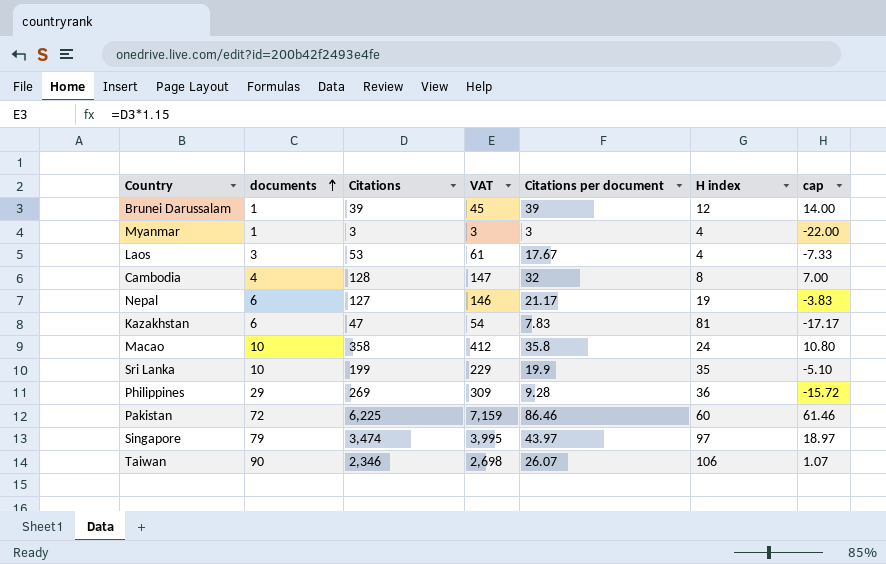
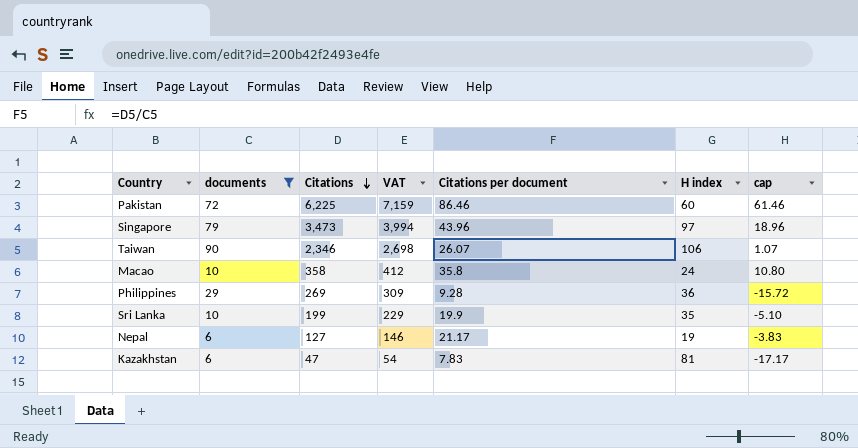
filter: none -> documents >= 6
row order: documents ascending -> Citations descending
Singapore | Citations: 3,474 -> 3,473
Singapore | VAT: 3,995 -> 3,994
Singapore | Citations per document: 43.97 -> 43.96
Singapore | cap: 18.97 -> 18.96

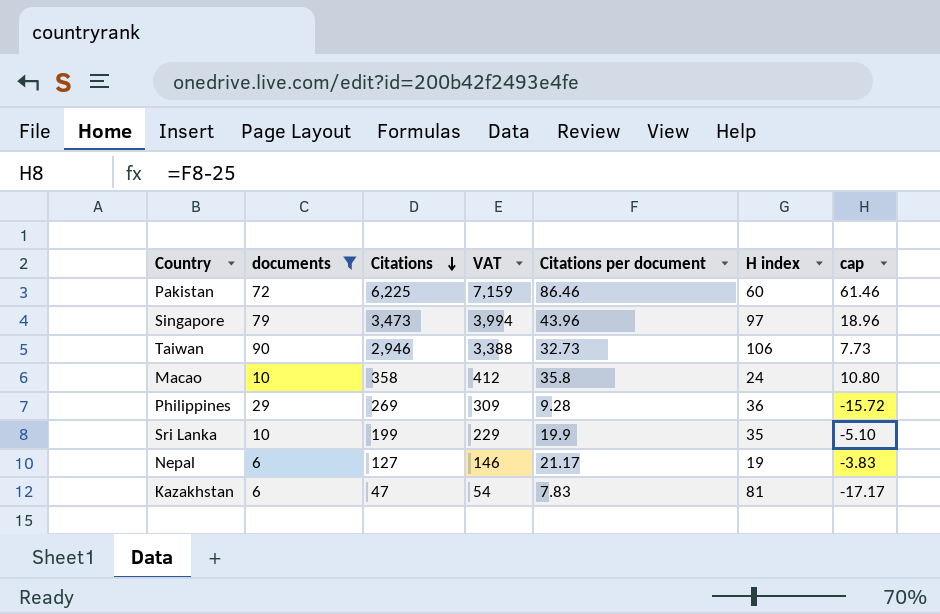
Taiwan | Citations: 2,346 -> 2,946
Taiwan | VAT: 2,698 -> 3,388
Taiwan | Citations per document: 26.07 -> 32.73
Taiwan | cap: 1.07 -> 7.73

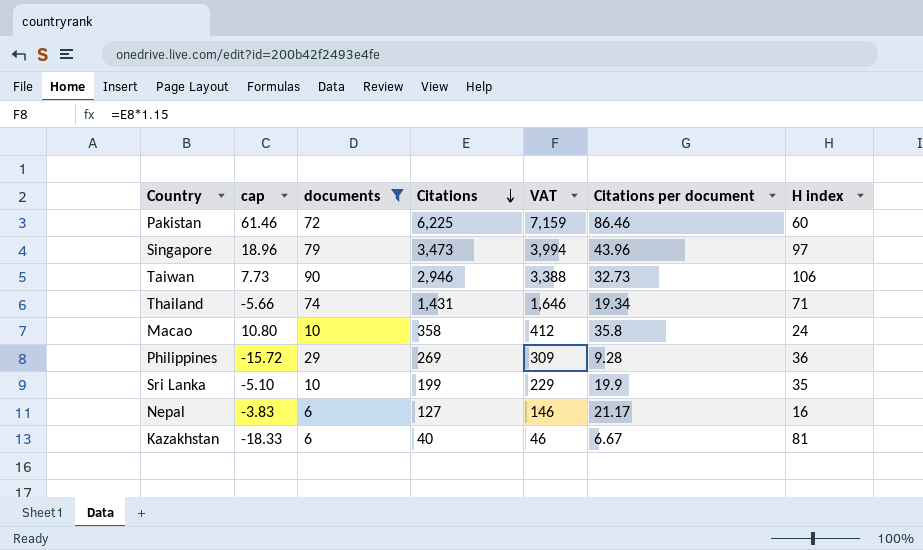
column cap | position: 7 -> 2
row Thailand: none -> -5.66 | 74 | 1,431 | 1,646 | 19.34 | 71
Nepal | H index: 19 -> 16
Kazakhstan | cap: -17.17 -> -18.33
Kazakhstan | Citations: 47 -> 40
Kazakhstan | VAT: 54 -> 46
Kazakhstan | Citations per document: 7.83 -> 6.67

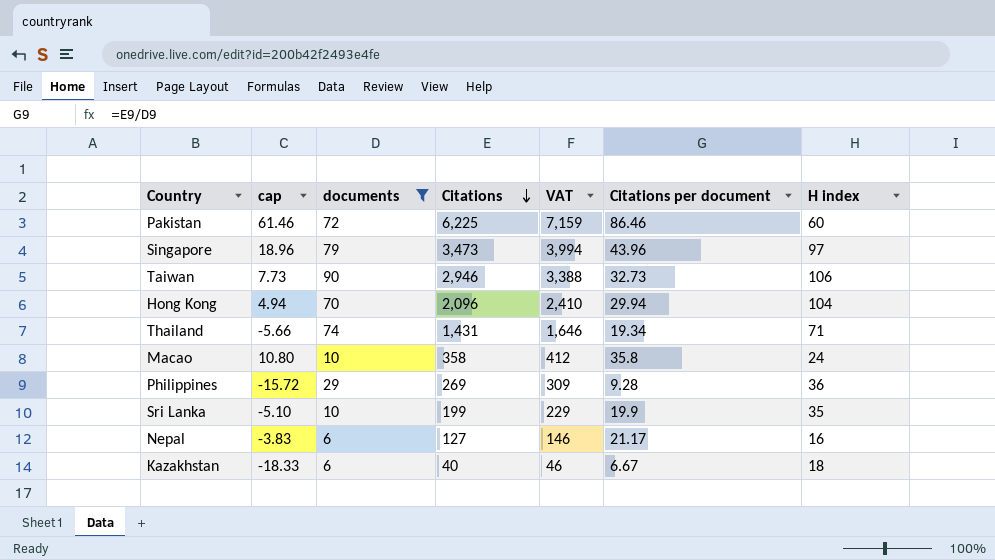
row Hong Kong: none -> 4.94 | 70 | 2,096 | 2,410 | 29.94 | 104
Kazakhstan | H index: 81 -> 18

